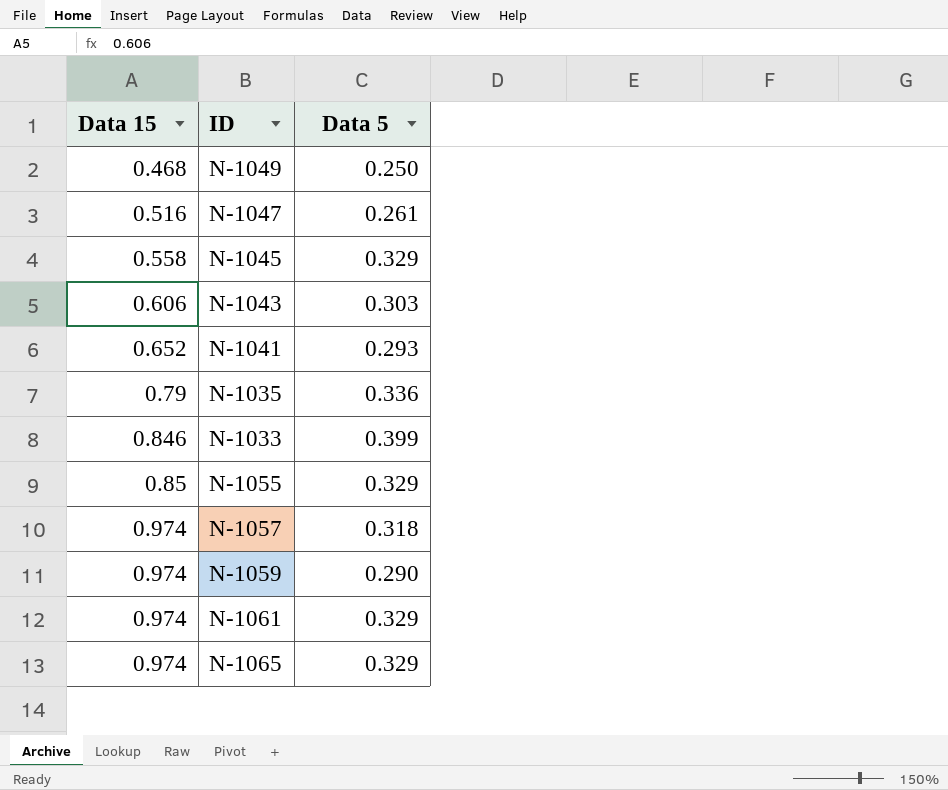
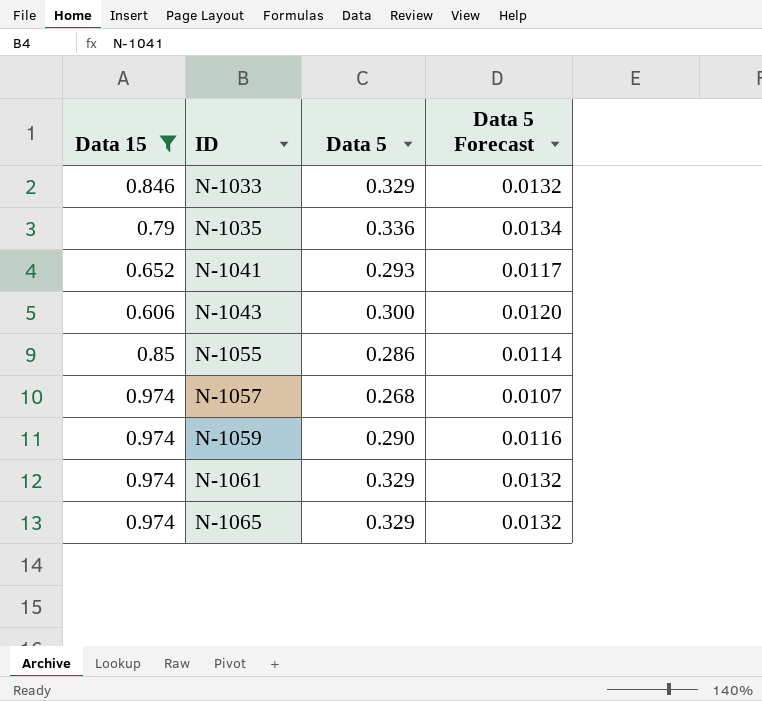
filter: none -> Data 15 >= 0.606
row order: Data 15 ascending -> ID ascending
column Data 5 Forecast | formula: none -> [Data 5] * 0.04
N-1033 | Data 5: 0.399 -> 0.329
N-1043 | Data 5: 0.303 -> 0.300
N-1055 | Data 5: 0.329 -> 0.286
N-1057 | Data 5: 0.318 -> 0.268

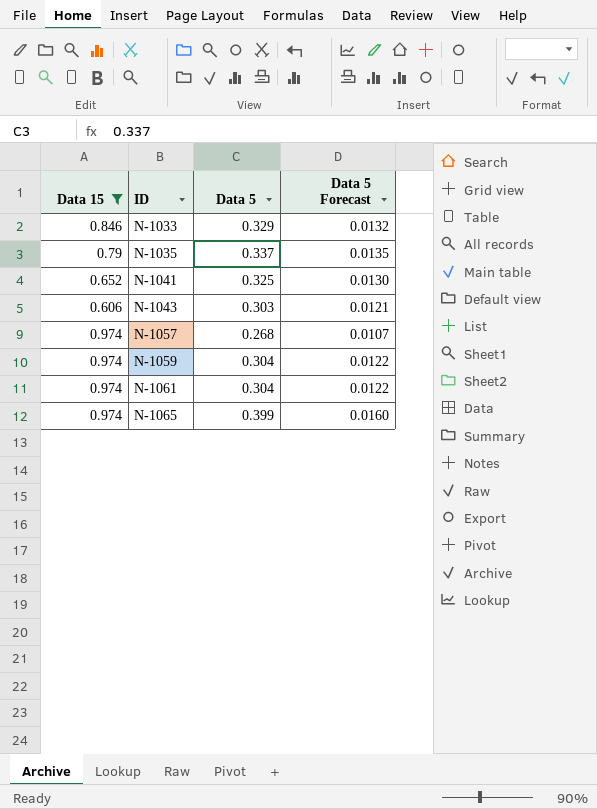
row N-1055: 0.85 | 0.286 | 0.0114 -> none
N-1035 | Data 5: 0.336 -> 0.337
N-1035 | Data 5 Forecast: 0.0134 -> 0.0135
N-1041 | Data 5: 0.293 -> 0.325
N-1041 | Data 5 Forecast: 0.0117 -> 0.0130
N-1043 | Data 5: 0.300 -> 0.303
N-1043 | Data 5 Forecast: 0.0120 -> 0.0121
N-1059 | Data 5: 0.290 -> 0.304
N-1059 | Data 5 Forecast: 0.0116 -> 0.0122
N-1061 | Data 5: 0.329 -> 0.304
N-1061 | Data 5 Forecast: 0.0132 -> 0.0122
N-1065 | Data 5: 0.329 -> 0.399
N-1065 | Data 5 Forecast: 0.0132 -> 0.0160

